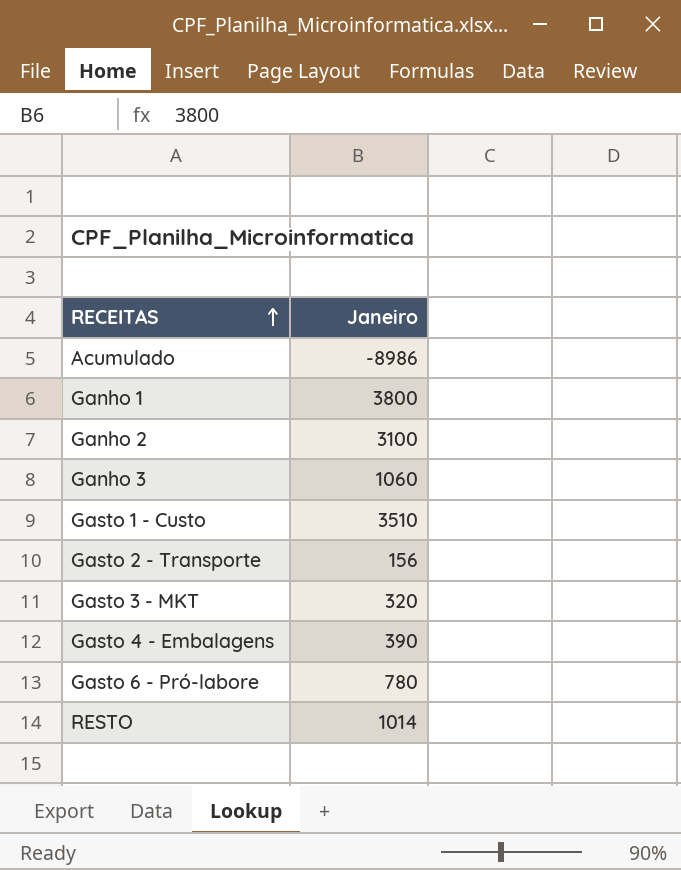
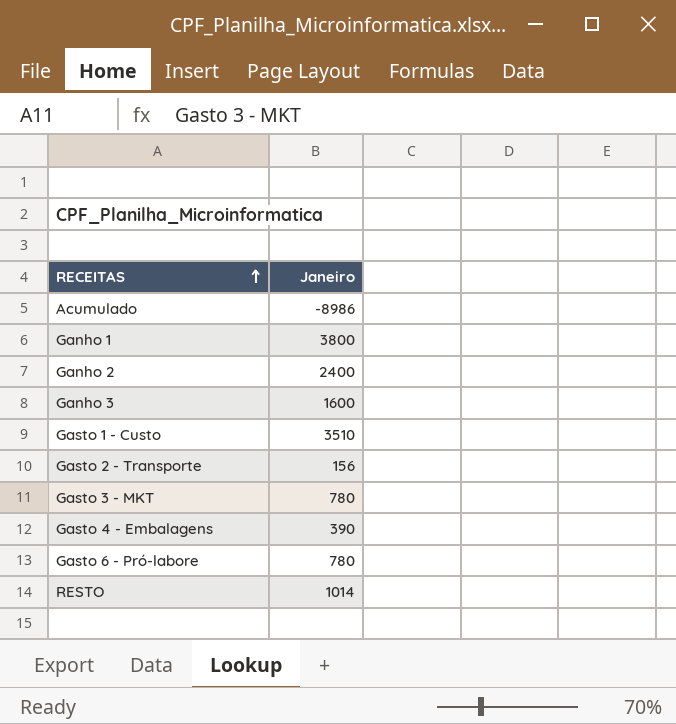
Ganho 2 | Janeiro: 3100 -> 2400
Ganho 3 | Janeiro: 1060 -> 1600
Gasto 3 - MKT | Janeiro: 320 -> 780

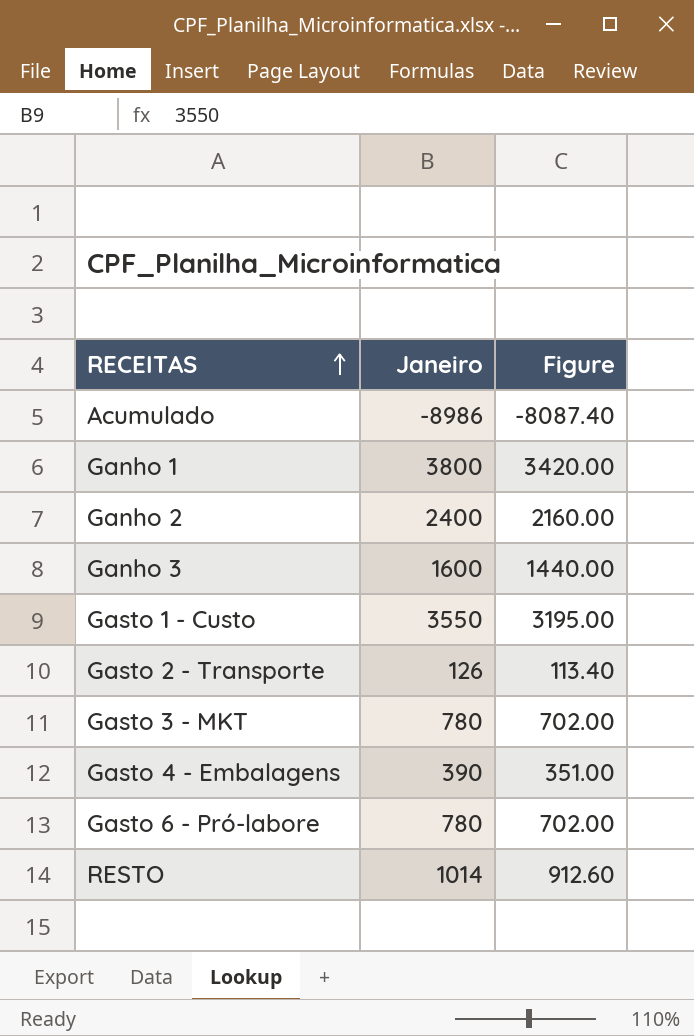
column Figure | formula: none -> [Janeiro] * 0.9
Gasto 1 - Custo | Janeiro: 3510 -> 3550
Gasto 2 - Transporte | Janeiro: 156 -> 126

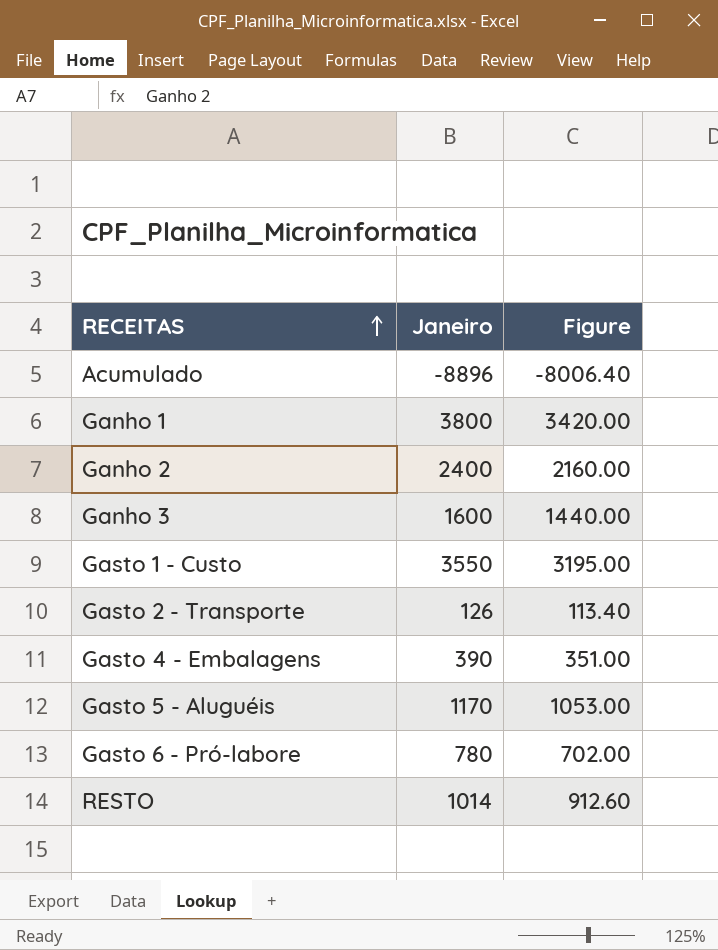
row Gasto 3 - MKT: 780 | 702.00 -> none
Acumulado | Janeiro: -8986 -> -8896
Acumulado | Figure: -8087.40 -> -8006.40
row Gasto 5 - Aluguéis: none -> 1170 | 1053.00

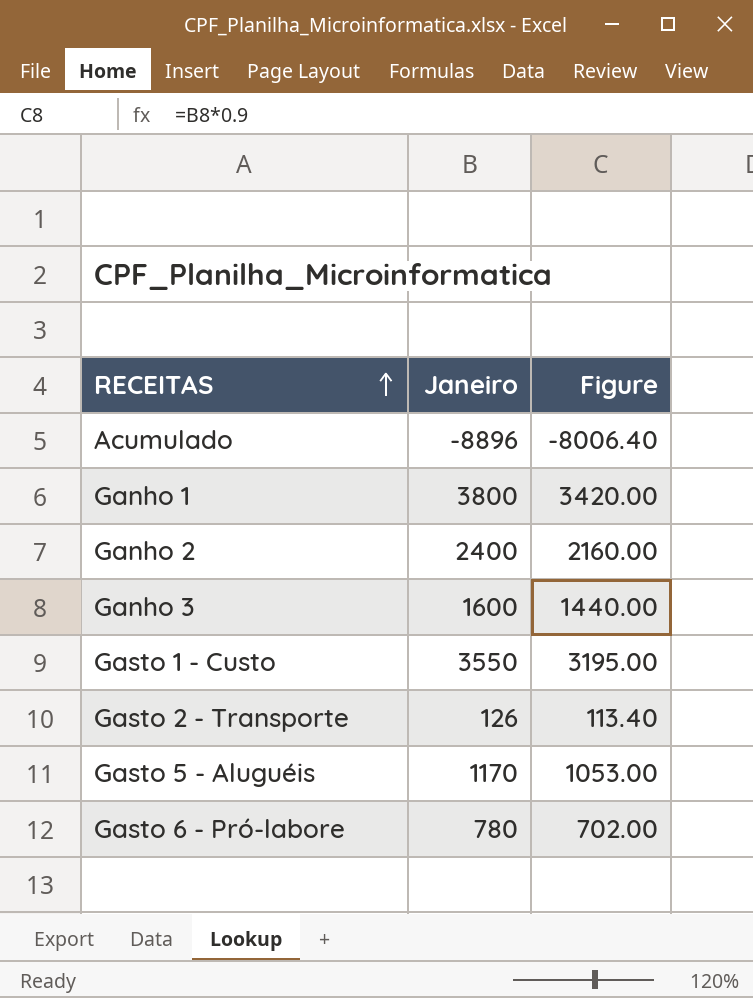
row Gasto 4 - Embalagens: 390 | 351.00 -> none
row RESTO: 1014 | 912.60 -> none

